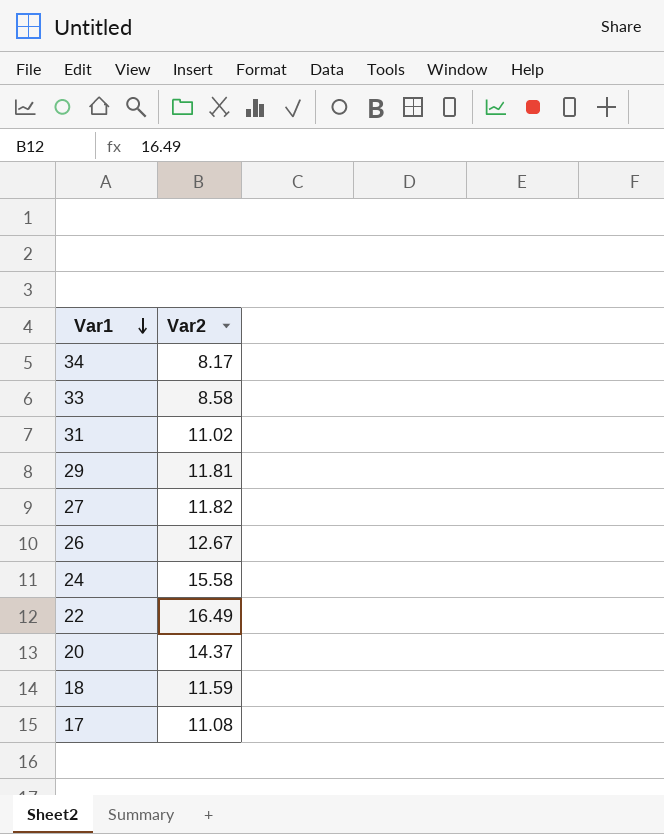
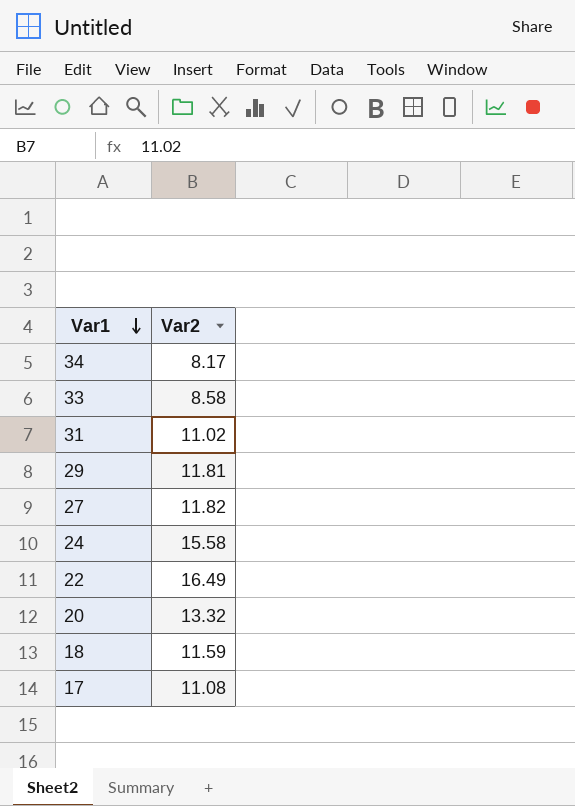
row 26: 12.67 -> none
20 | Var2: 14.37 -> 13.32

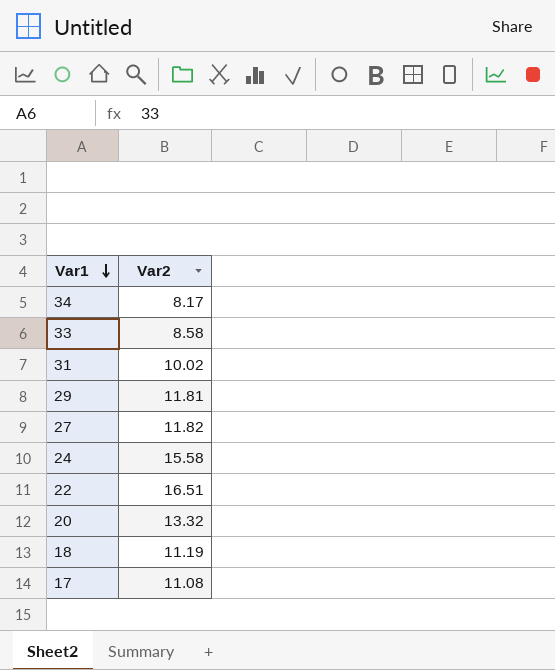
31 | Var2: 11.02 -> 10.02
22 | Var2: 16.49 -> 16.51
18 | Var2: 11.59 -> 11.19

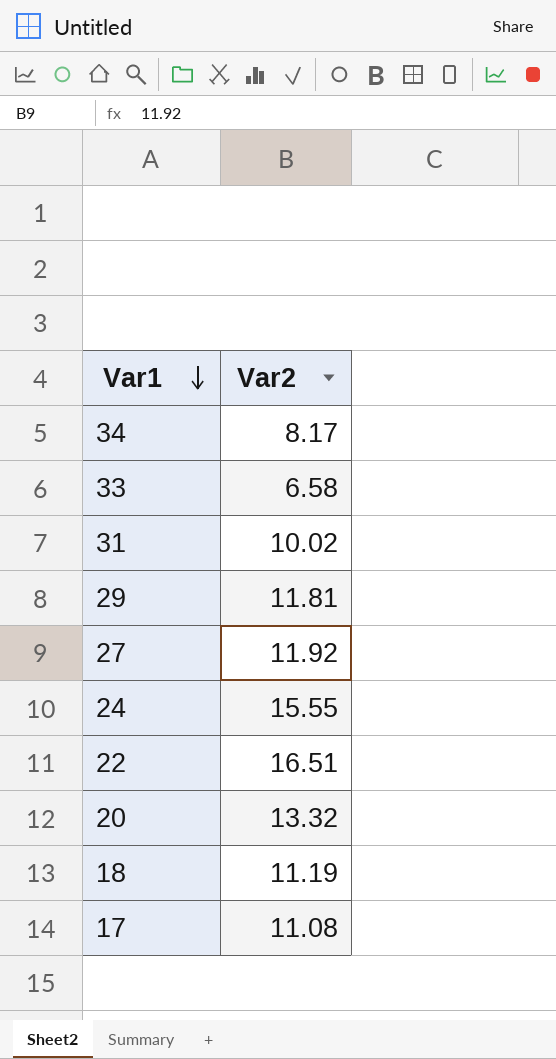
33 | Var2: 8.58 -> 6.58
27 | Var2: 11.82 -> 11.92
24 | Var2: 15.58 -> 15.55

